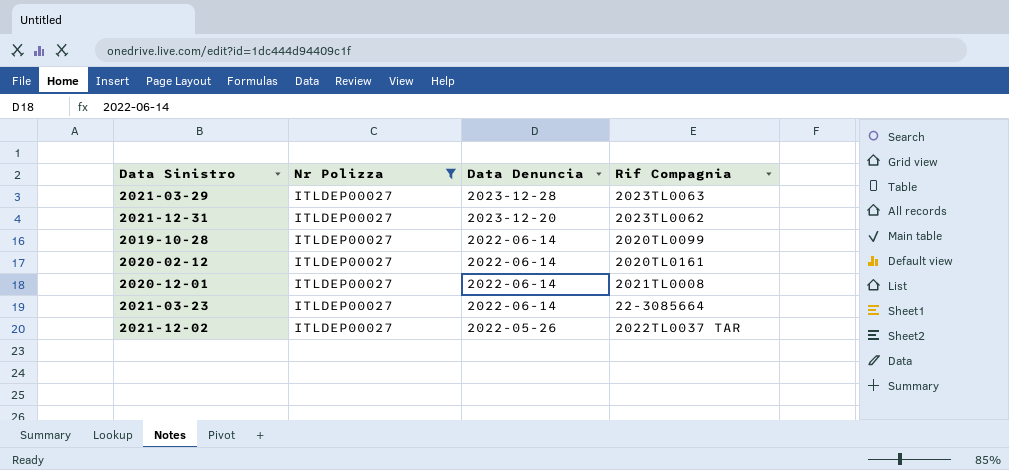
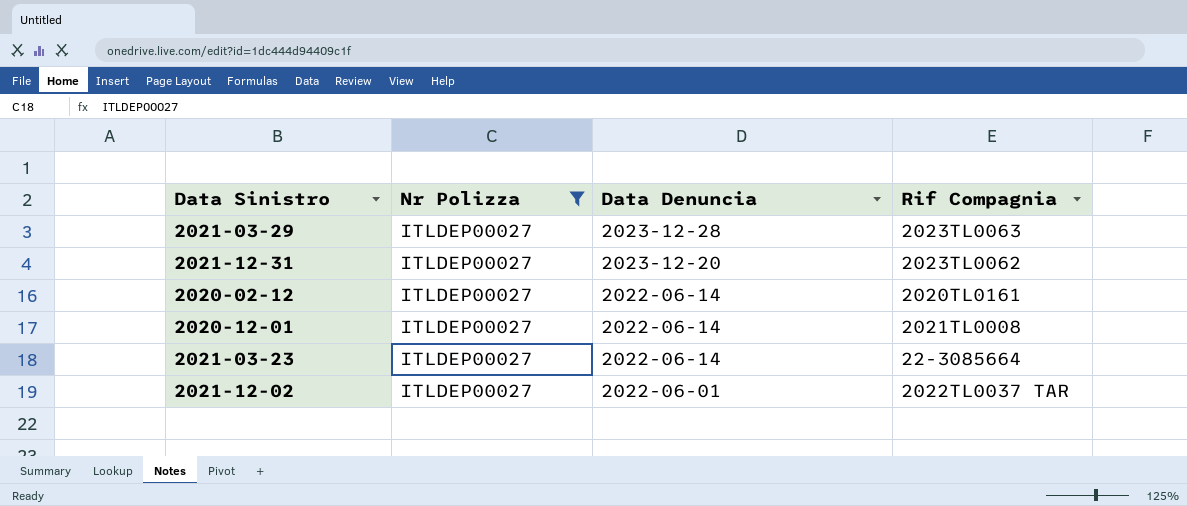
row 2019-10-28: ITLDEP00027 | 2022-06-14 | 2020TL0099 -> none
2021-12-02 | Data Denuncia: 2022-05-26 -> 2022-06-01

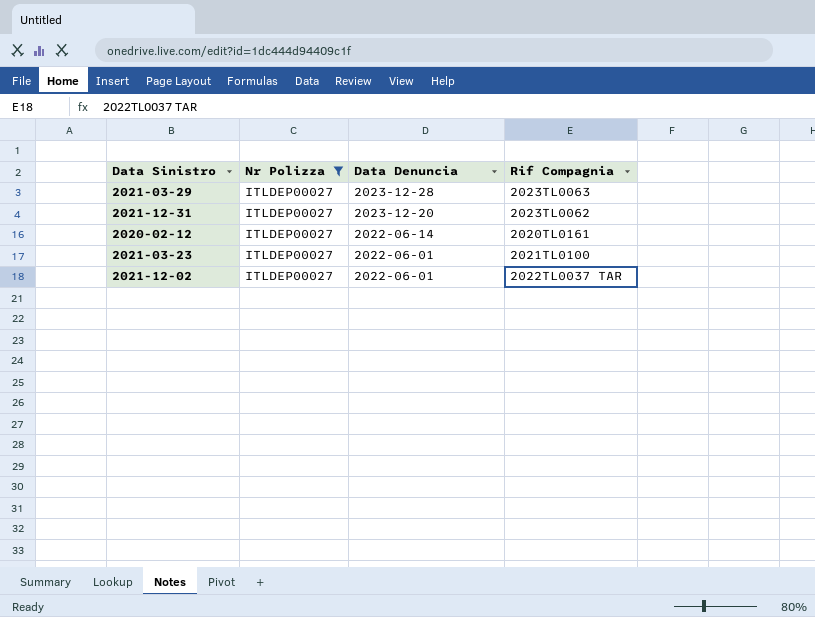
row 2020-12-01: ITLDEP00027 | 2022-06-14 | 2021TL0008 -> none
2021-03-23 | Data Denuncia: 2022-06-14 -> 2022-06-01
2021-03-23 | Rif Compagnia: 22-3085664 -> 2021TL0100

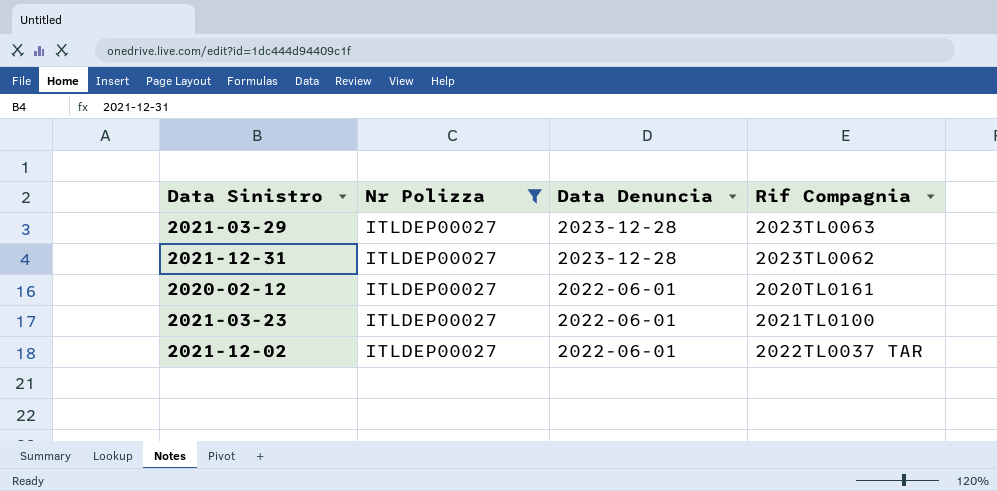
2021-12-31 | Data Denuncia: 2023-12-20 -> 2023-12-28
2020-02-12 | Data Denuncia: 2022-06-14 -> 2022-06-01

